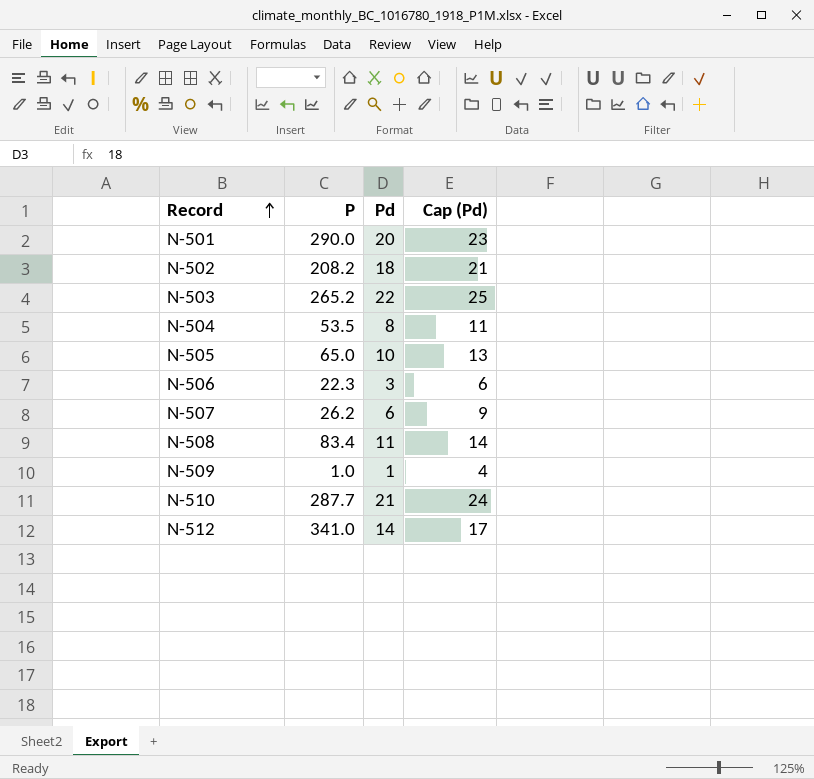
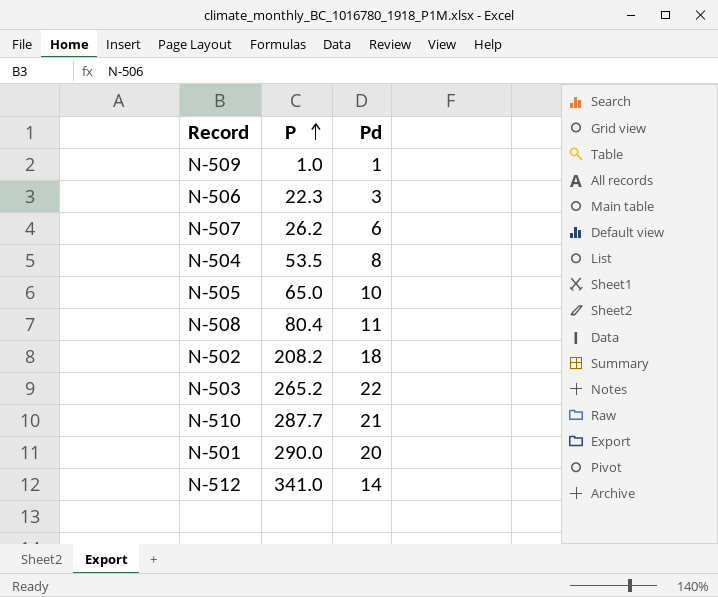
row order: Record ascending -> P ascending
column Cap (Pd) | formula: [Pd] + 3 -> none
N-508 | P: 83.4 -> 80.4

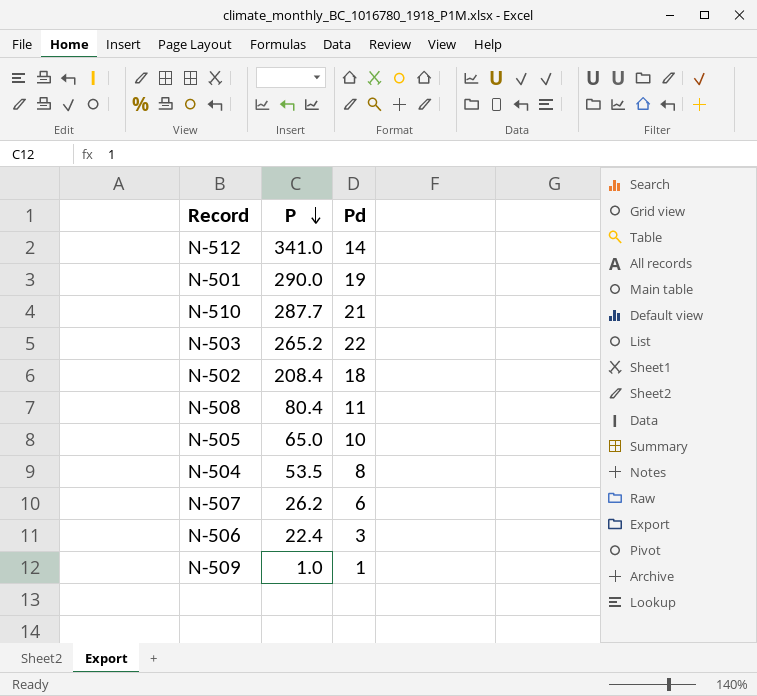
row order: P ascending -> P descending
N-501 | Pd: 20 -> 19
N-502 | P: 208.2 -> 208.4
N-506 | P: 22.3 -> 22.4

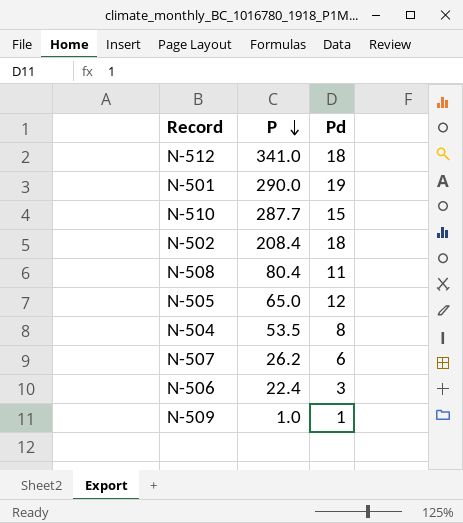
row N-503: 265.2 | 22 -> none
N-512 | Pd: 14 -> 18
N-510 | Pd: 21 -> 15
N-505 | Pd: 10 -> 12

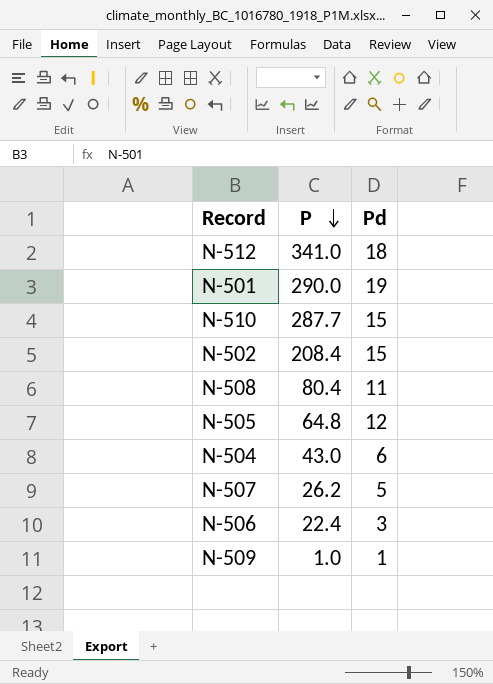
N-502 | Pd: 18 -> 15
N-505 | P: 65.0 -> 64.8
N-504 | P: 53.5 -> 43.0
N-504 | Pd: 8 -> 6
N-507 | Pd: 6 -> 5

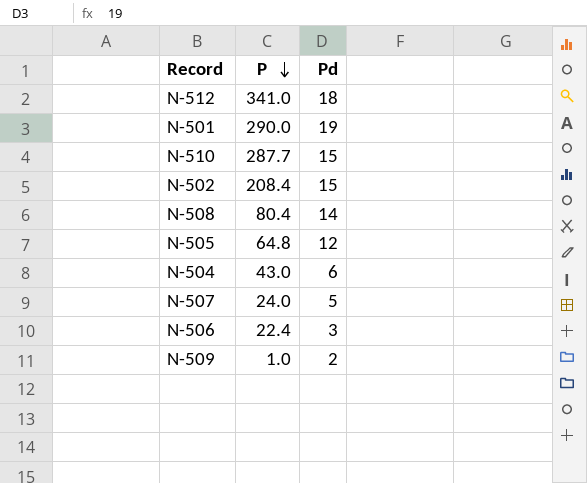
N-508 | Pd: 11 -> 14
N-507 | P: 26.2 -> 24.0
N-509 | Pd: 1 -> 2

